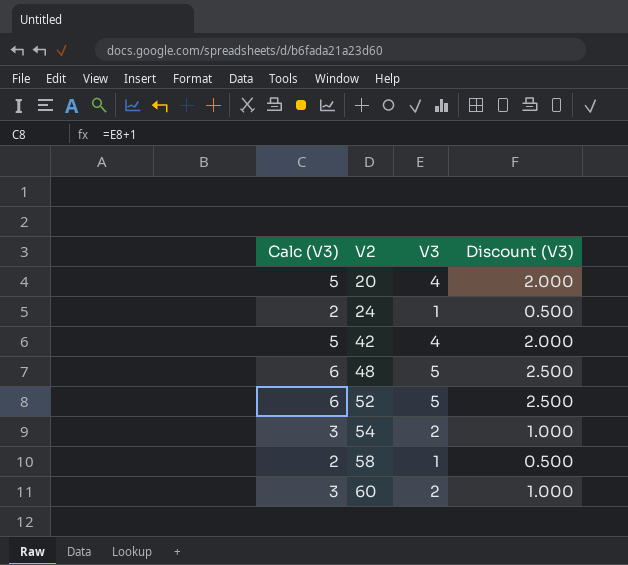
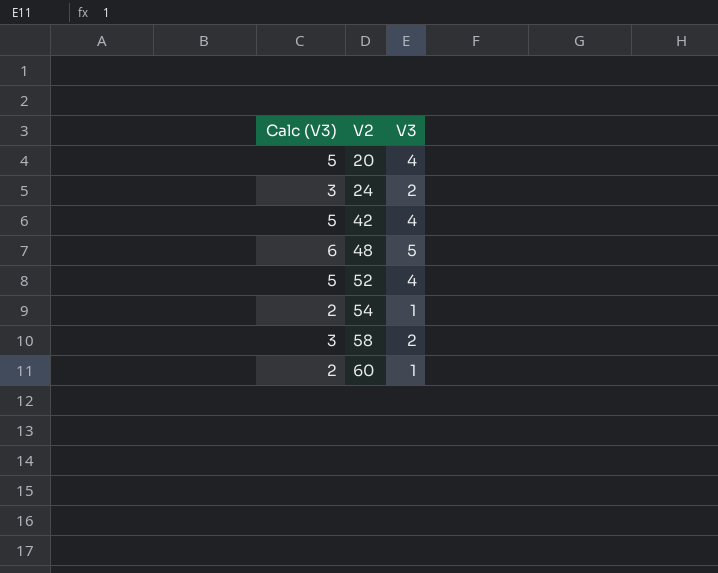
column Discount (V3) | formula: [V3] * 0.5 -> none
24 | Calc (V3): 2 -> 3
24 | V3: 1 -> 2
52 | Calc (V3): 6 -> 5
52 | V3: 5 -> 4
54 | Calc (V3): 3 -> 2
54 | V3: 2 -> 1
58 | Calc (V3): 2 -> 3
58 | V3: 1 -> 2
60 | Calc (V3): 3 -> 2
60 | V3: 2 -> 1

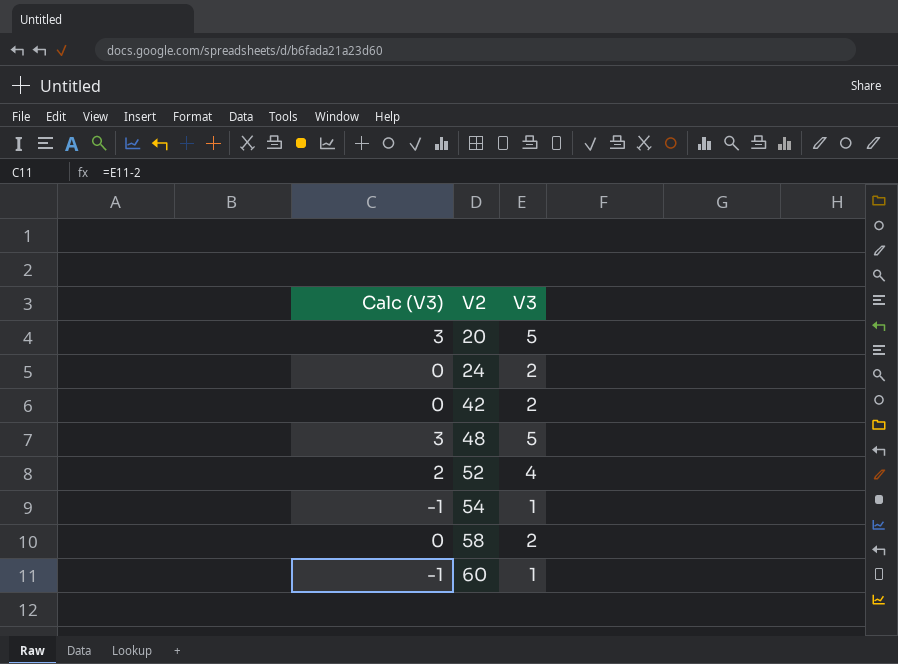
column Calc (V3) | formula: [V3] + 1 -> [V3] - 2
20 | V3: 4 -> 5
42 | V3: 4 -> 2

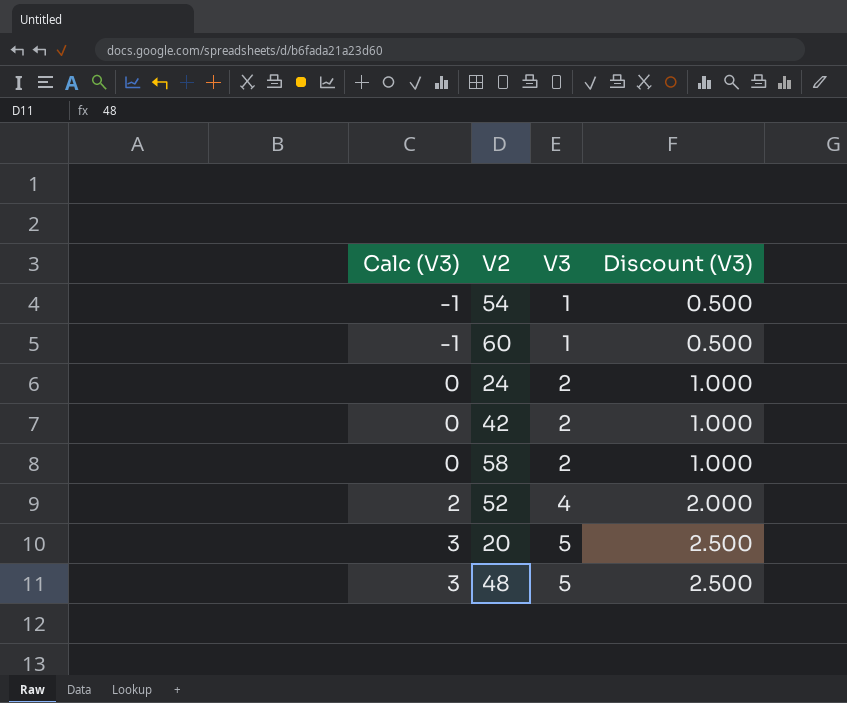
row order: V2 ascending -> Calc (V3) ascending
column Discount (V3) | formula: none -> [V3] * 0.5

